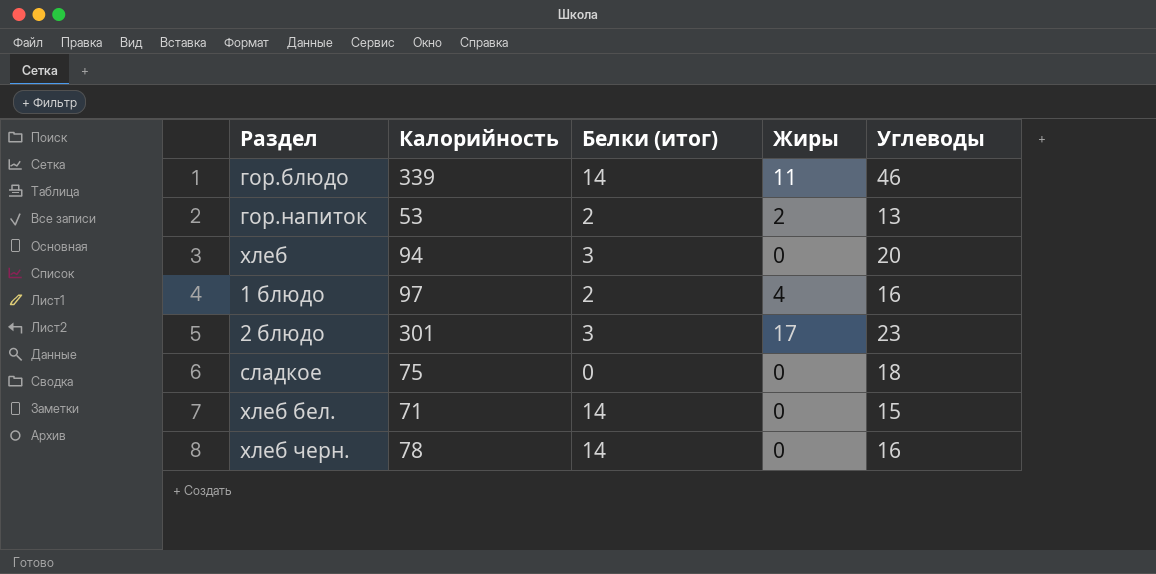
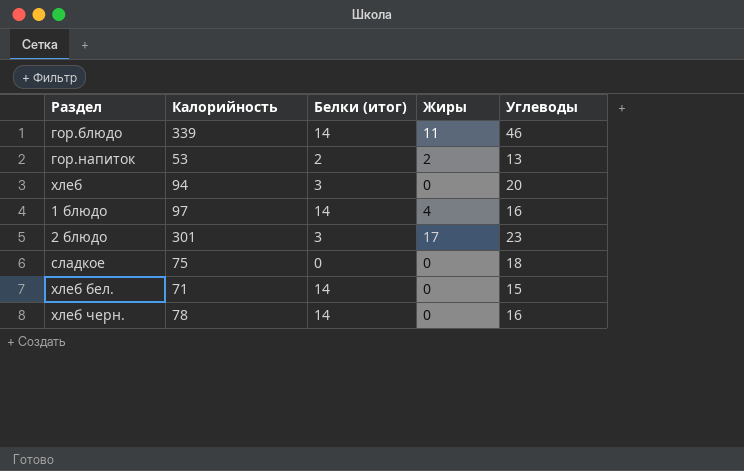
1 блюдо | Белки (итог): 2 -> 14

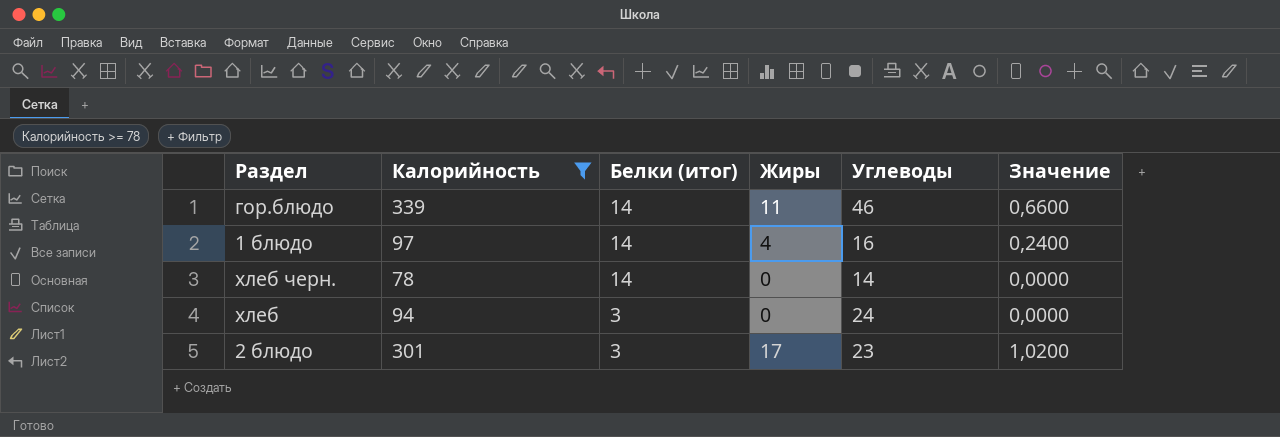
filter: none -> Калорийность >= 78
row order: none -> Белки (итог) descending
column Значение | formula: none -> [Жиры] * 0,06
хлеб черн. | Углеводы: 16 -> 14
хлеб | Углеводы: 20 -> 24

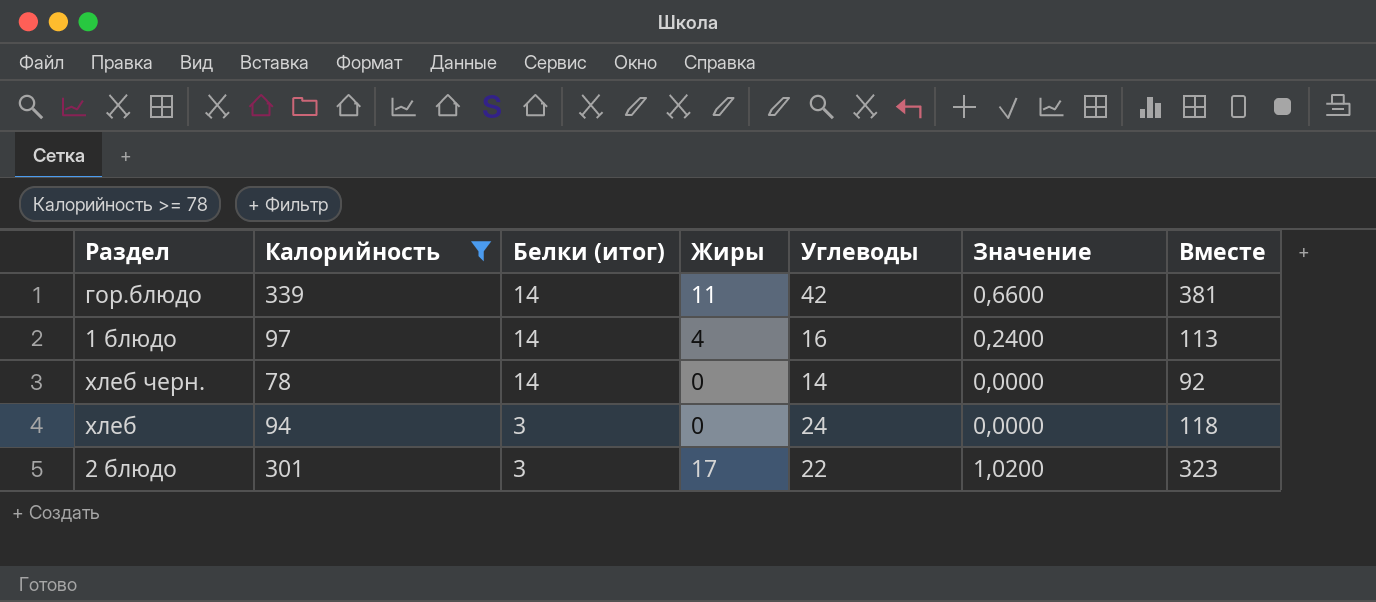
column Вместе | formula: none -> [Калорийность] + [Углеводы]
гор.блюдо | Углеводы: 46 -> 42
2 блюдо | Углеводы: 23 -> 22

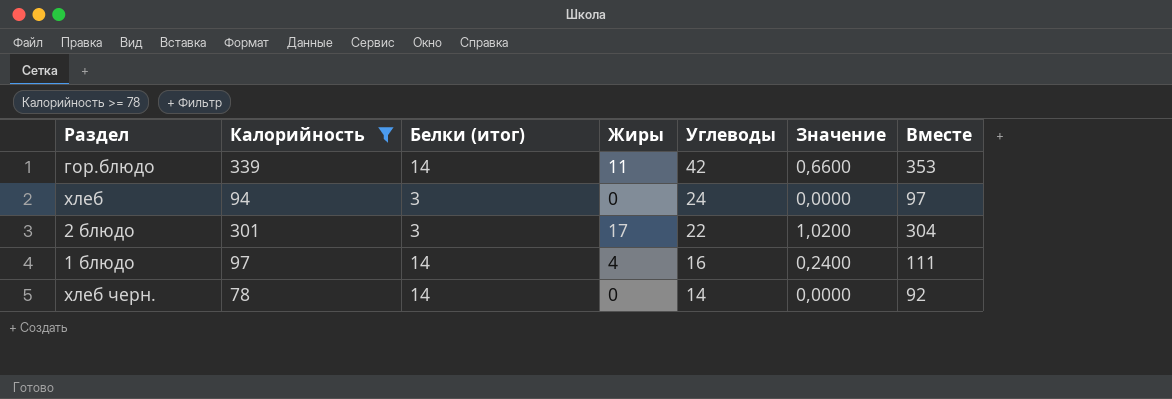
row order: Белки (итог) descending -> Углеводы descending
column Вместе | formula: [Калорийность] + [Углеводы] -> [Калорийность] + [Белки (итог)]

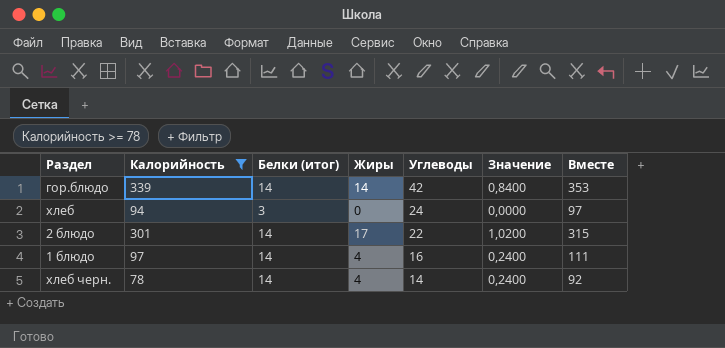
гор.блюдо | Жиры: 11 -> 14
гор.блюдо | Значение: 0,6600 -> 0,8400
2 блюдо | Белки (итог): 3 -> 14
2 блюдо | Вместе: 304 -> 315
хлеб черн. | Жиры: 0 -> 4
хлеб черн. | Значение: 0,0000 -> 0,2400

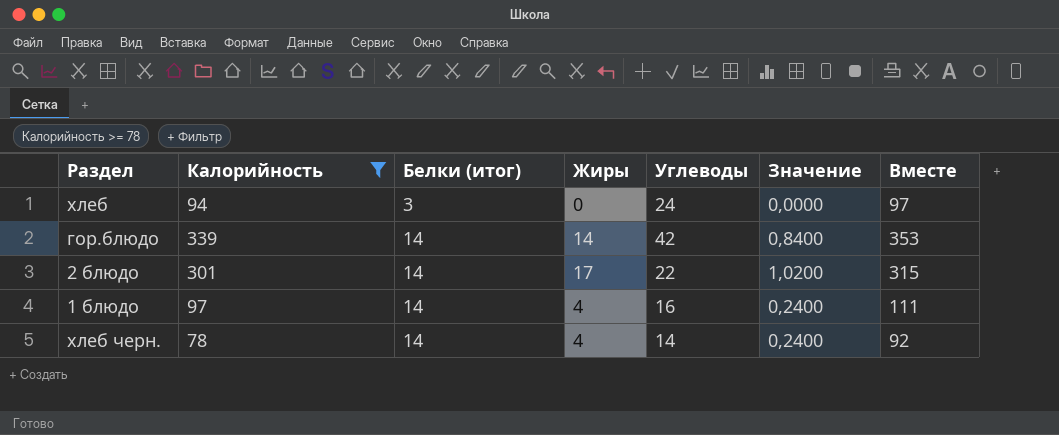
row order: Углеводы descending -> Белки (итог) ascending

